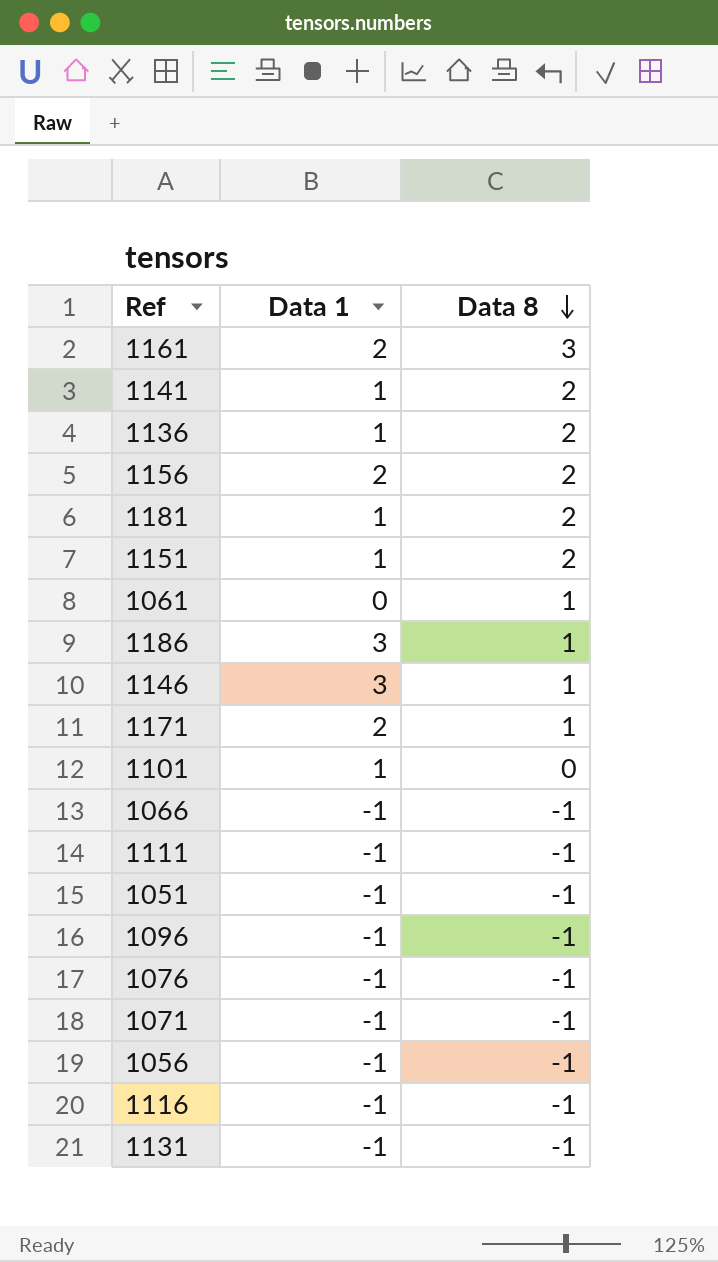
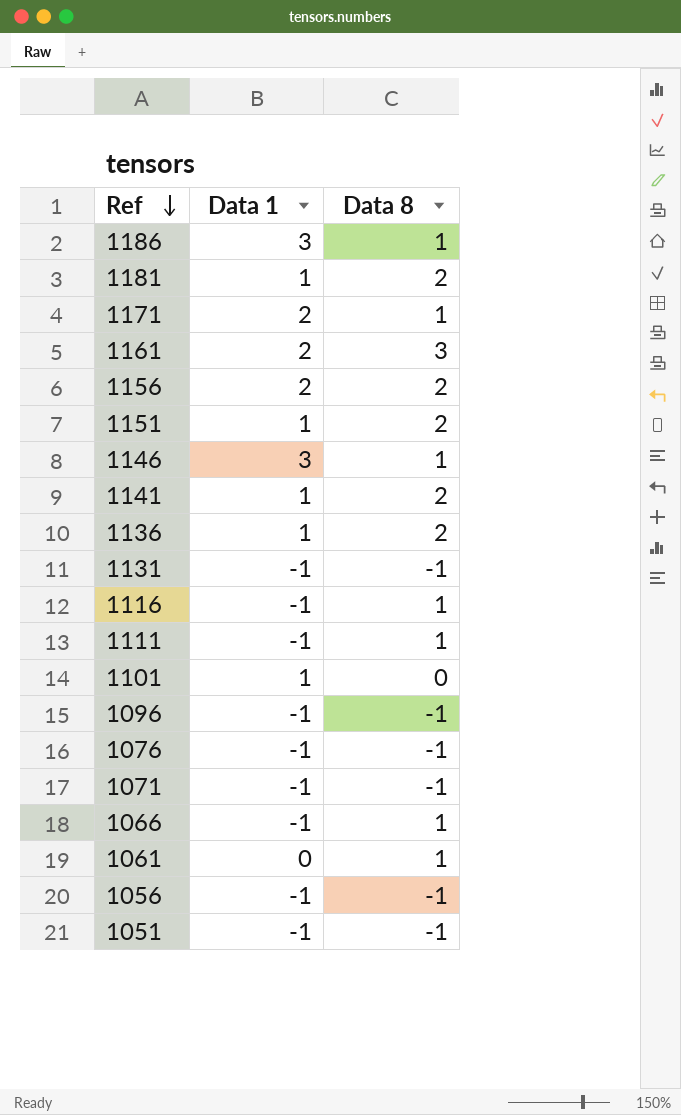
row order: Data 8 descending -> Ref descending
1116 | Data 8: -1 -> 1
1111 | Data 8: -1 -> 1
1066 | Data 8: -1 -> 1

